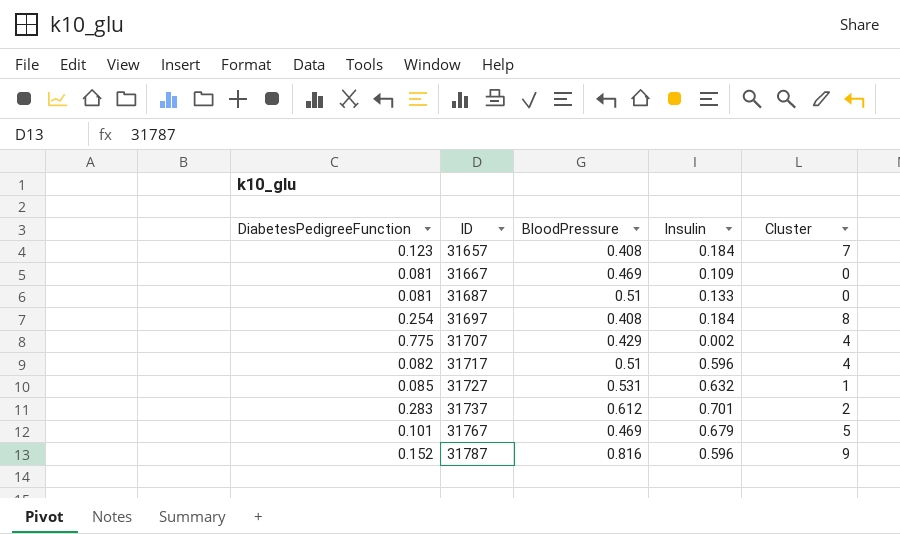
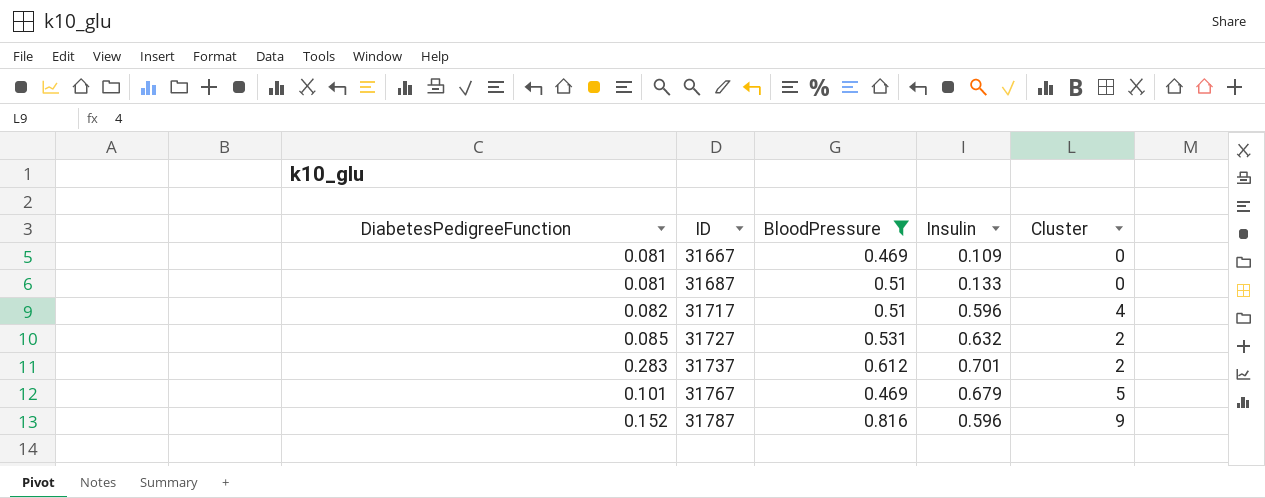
filter: none -> BloodPressure >= 0.469
31727 | Cluster: 1 -> 2

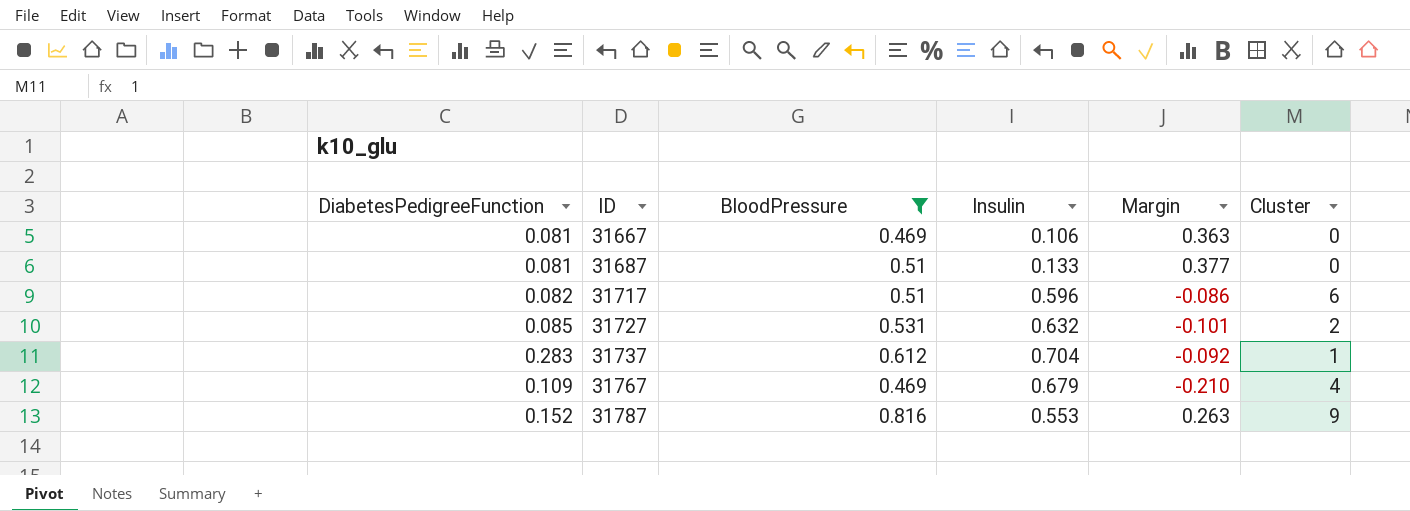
column Margin | formula: none -> [BloodPressure] - [Insulin]
31667 | Insulin: 0.109 -> 0.106
31717 | Cluster: 4 -> 6
31737 | Insulin: 0.701 -> 0.704
31737 | Cluster: 2 -> 1
31767 | DiabetesPedigreeFunction: 0.101 -> 0.109
31767 | Cluster: 5 -> 4
31787 | Insulin: 0.596 -> 0.553

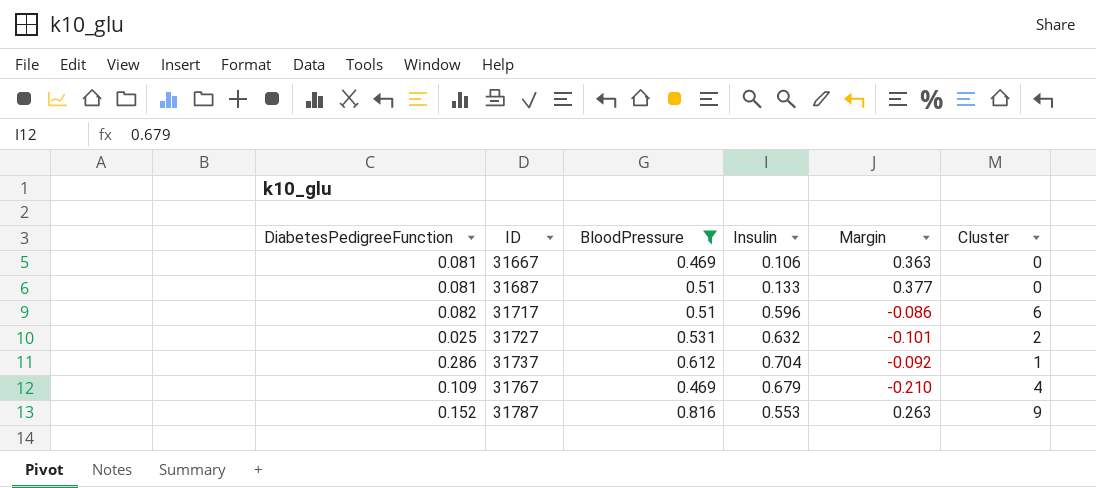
31727 | DiabetesPedigreeFunction: 0.085 -> 0.025
31737 | DiabetesPedigreeFunction: 0.283 -> 0.286

